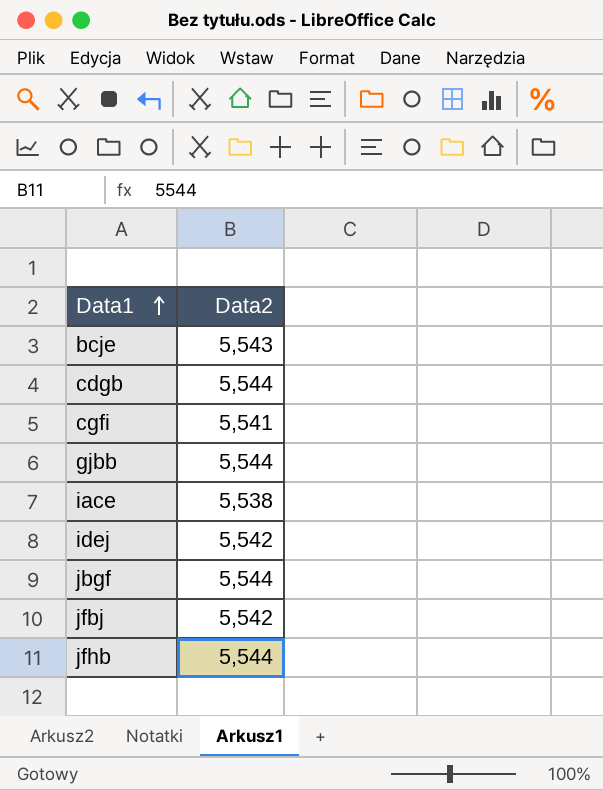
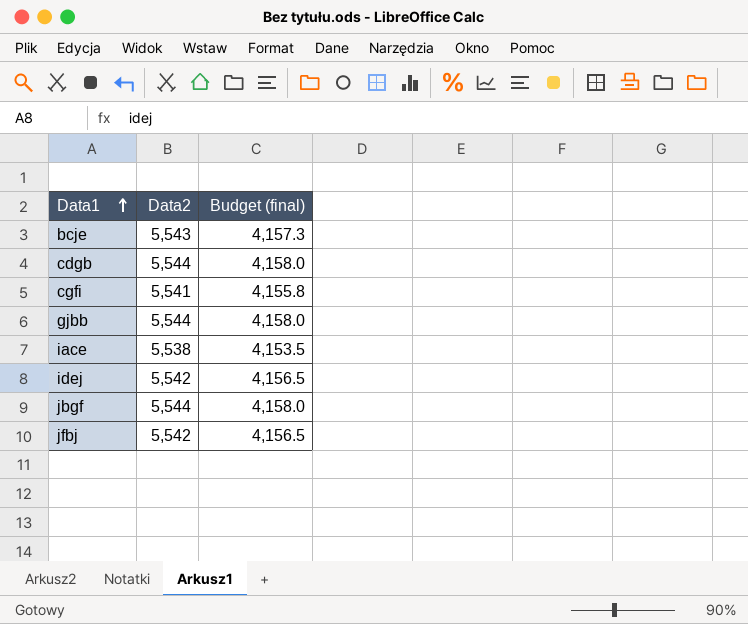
column Budget (final) | formula: none -> [Data2] * 0.75
row jfhb: 5,544 -> none

